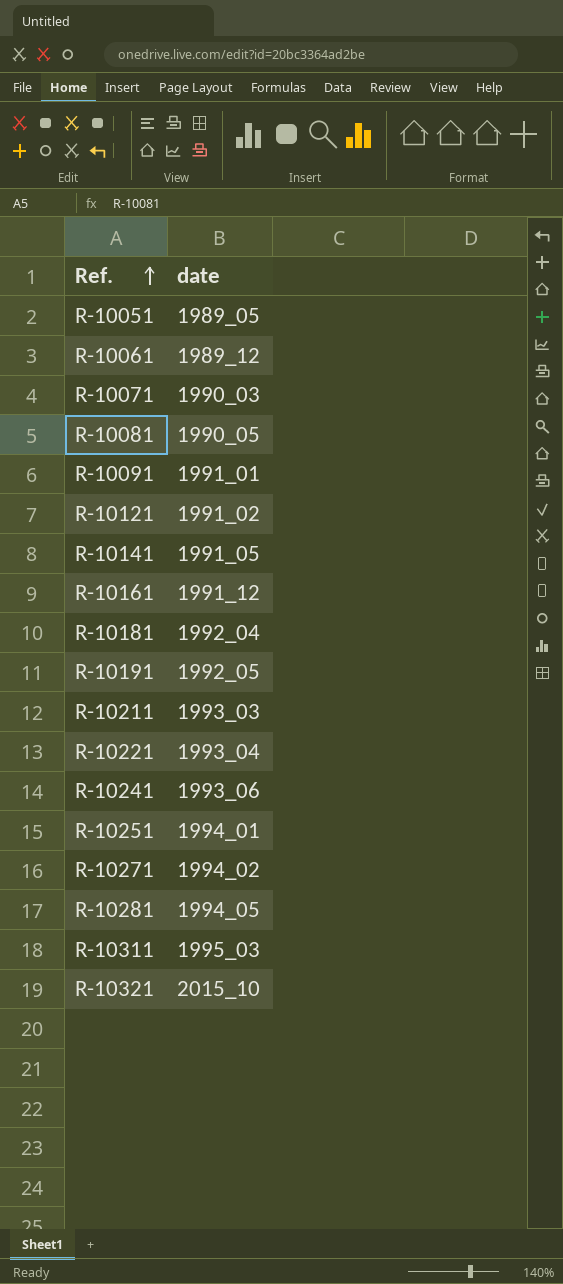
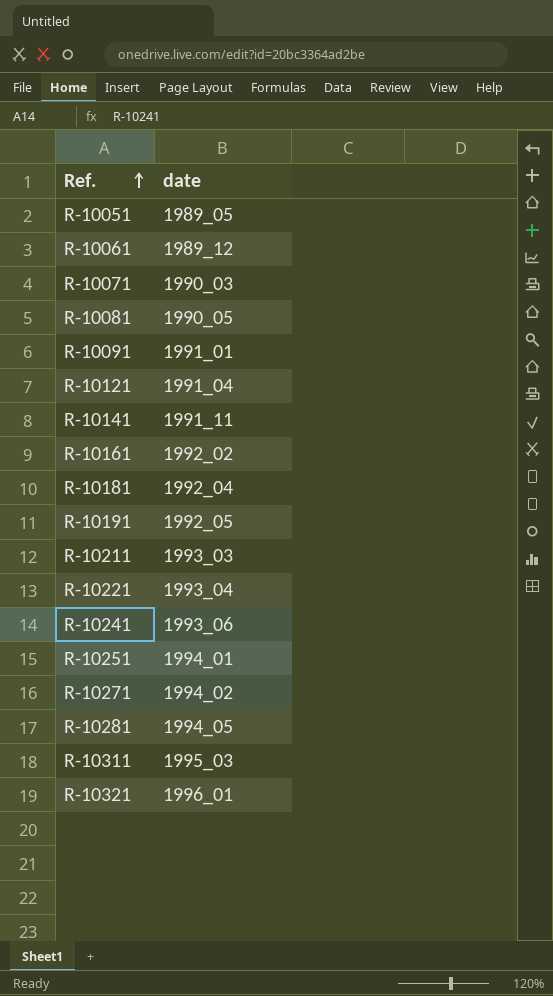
R-10121 | date: 1991_02 -> 1991_04
R-10141 | date: 1991_05 -> 1991_11
R-10161 | date: 1991_12 -> 1992_02
R-10321 | date: 2015_10 -> 1996_01

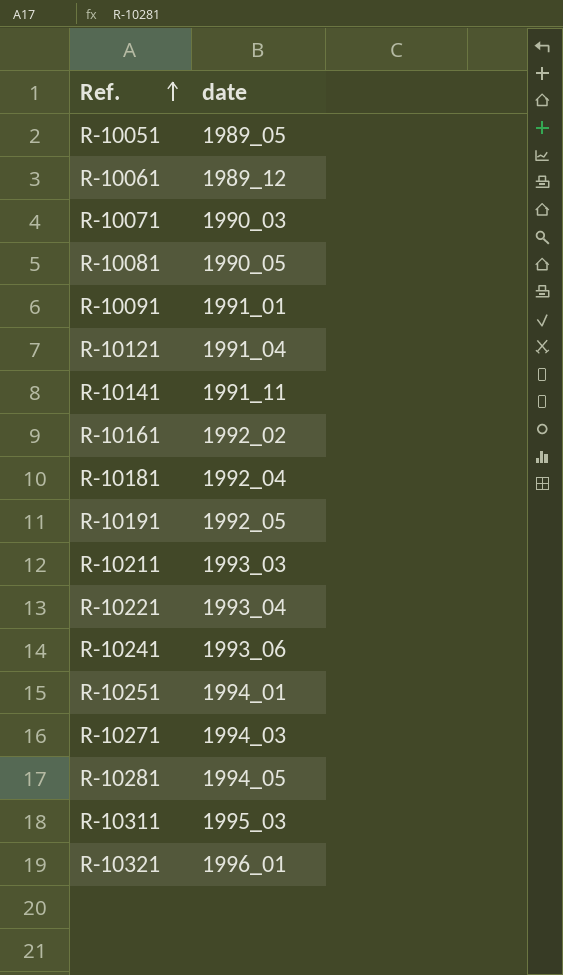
R-10271 | date: 1994_02 -> 1994_03

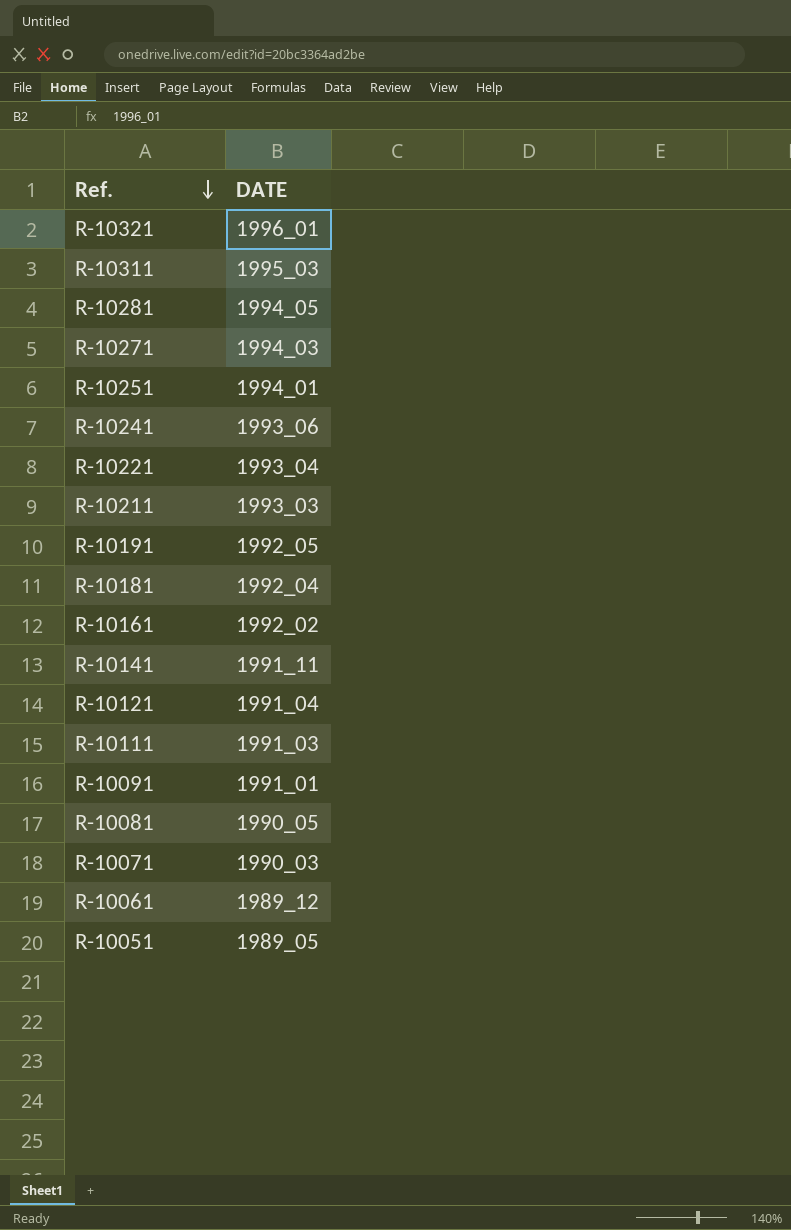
row order: Ref. ascending -> Ref. descending
column name: date -> DATE
row R-10111: none -> 1991_03

